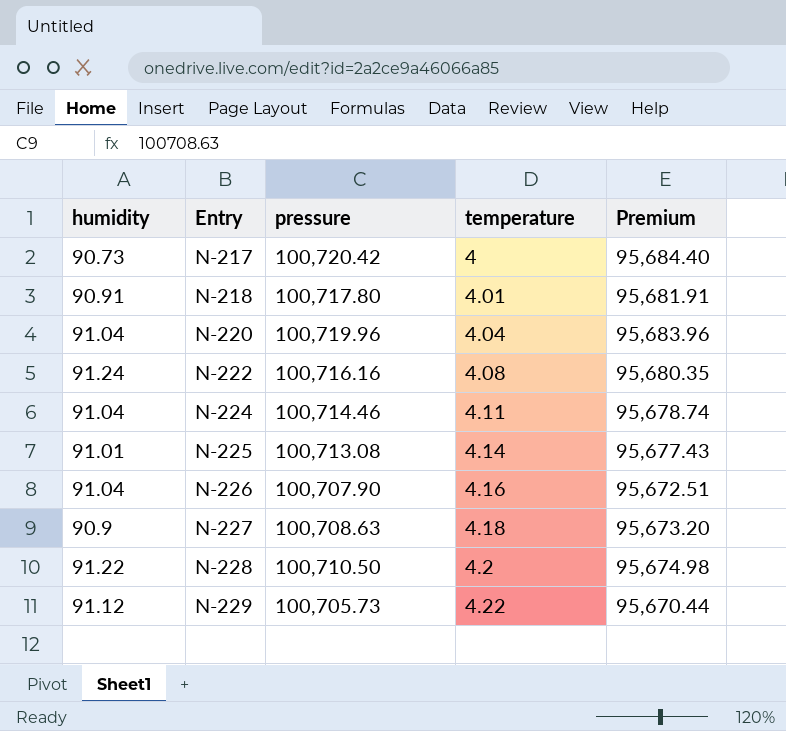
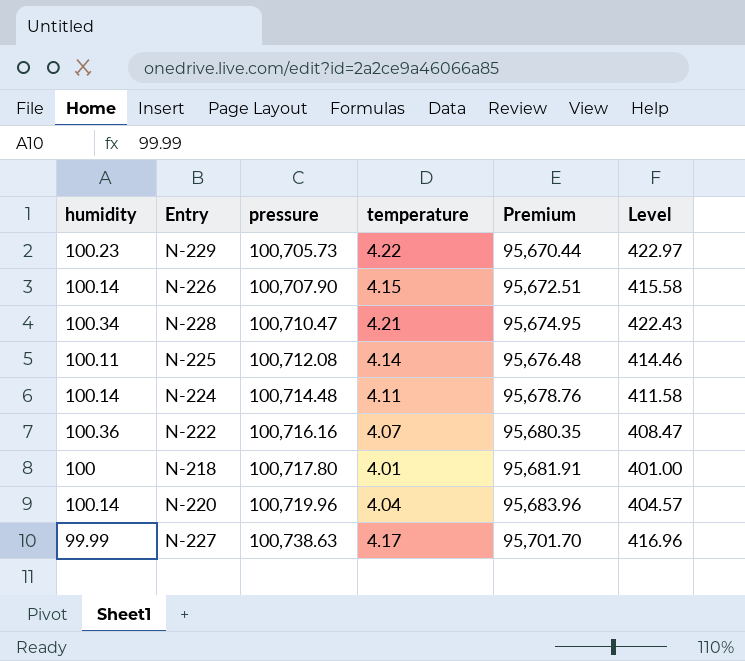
row order: Entry ascending -> pressure ascending
column Level | formula: none -> [humidity] * [temperature]
row N-217: 90.73 | 100,720.42 | 4 | 95,684.40 -> none
N-229 | humidity: 91.12 -> 100.23
N-226 | humidity: 91.04 -> 100.14
N-226 | temperature: 4.16 -> 4.15
N-228 | humidity: 91.22 -> 100.34
N-228 | pressure: 100,710.50 -> 100,710.47
N-228 | temperature: 4.2 -> 4.21
N-228 | Premium: 95,674.98 -> 95,674.95
N-225 | humidity: 91.01 -> 100.11
N-225 | pressure: 100,713.08 -> 100,712.08
N-225 | Premium: 95,677.43 -> 95,676.48
N-224 | humidity: 91.04 -> 100.14
N-224 | pressure: 100,714.46 -> 100,714.48
N-224 | Premium: 95,678.74 -> 95,678.76
N-222 | humidity: 91.24 -> 100.36
N-222 | temperature: 4.08 -> 4.07
N-218 | humidity: 90.91 -> 100
N-220 | humidity: 91.04 -> 100.14
N-227 | humidity: 90.9 -> 99.99
N-227 | pressure: 100,708.63 -> 100,738.63
N-227 | temperature: 4.18 -> 4.17
N-227 | Premium: 95,673.20 -> 95,701.70

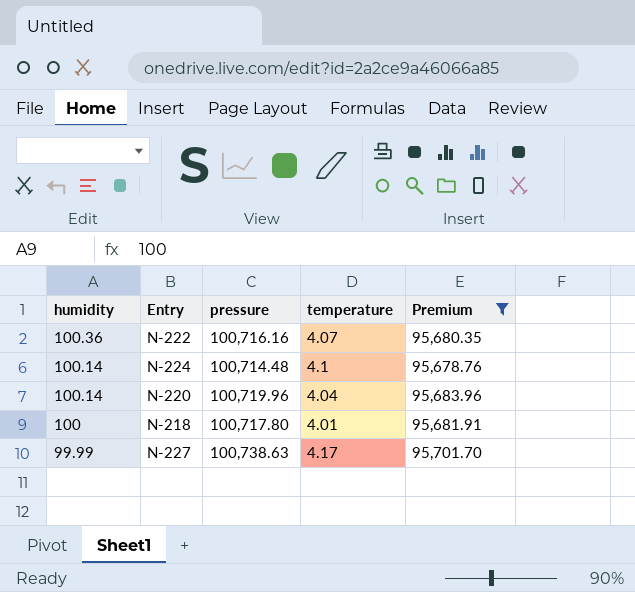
filter: none -> Premium >= 95,678.76
row order: pressure ascending -> humidity descending
column Level | formula: [humidity] * [temperature] -> none
N-224 | temperature: 4.11 -> 4.1

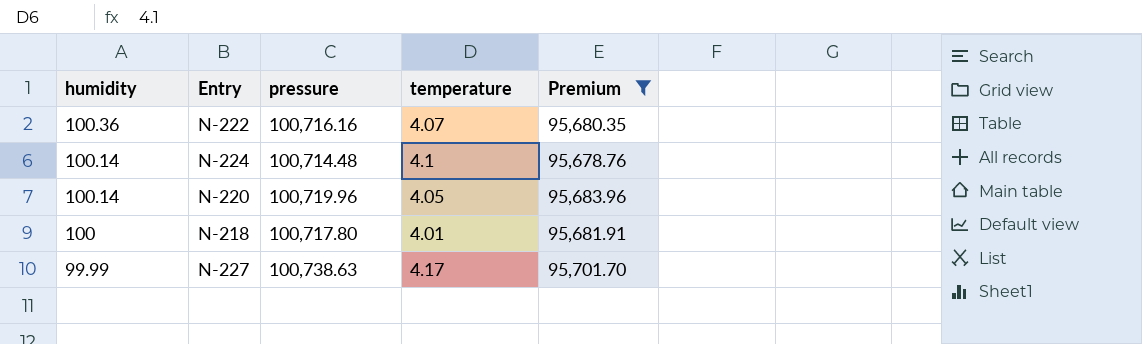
N-220 | temperature: 4.04 -> 4.05

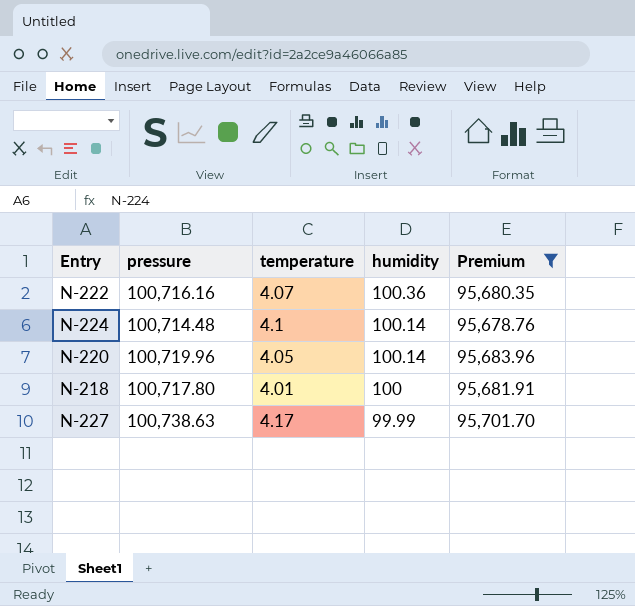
column humidity | position: 1 -> 4

